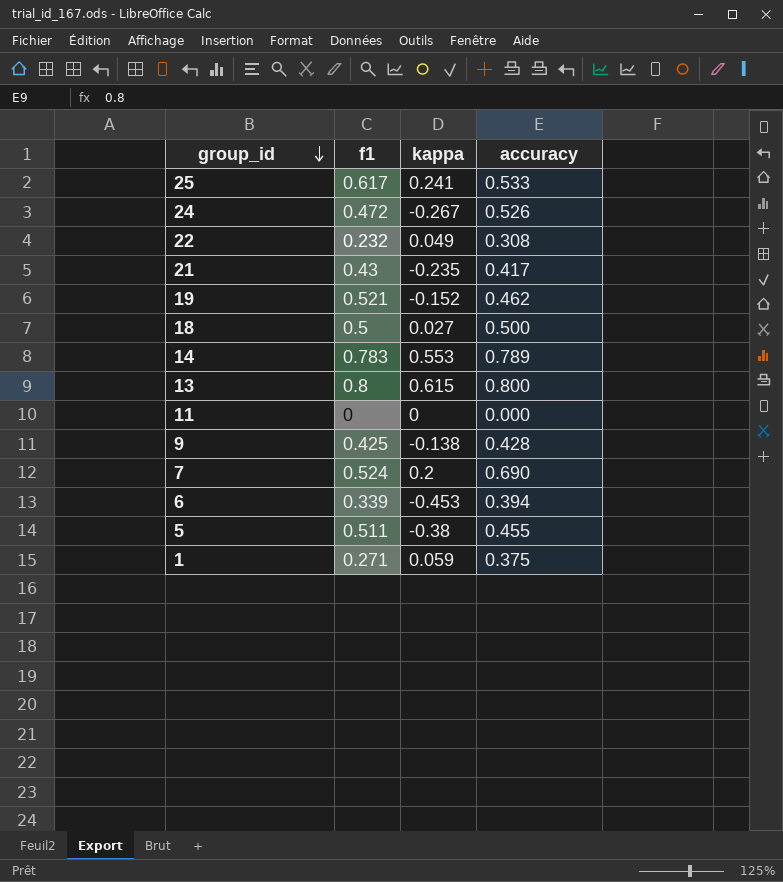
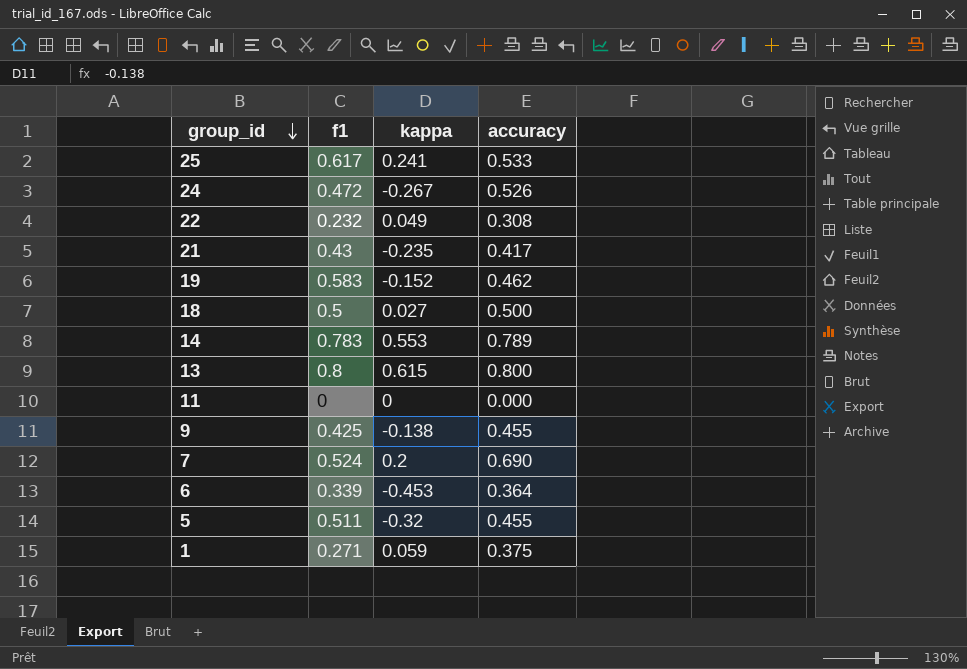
19 | f1: 0.521 -> 0.583
9 | accuracy: 0.428 -> 0.455
6 | accuracy: 0.394 -> 0.364
5 | kappa: -0.38 -> -0.32

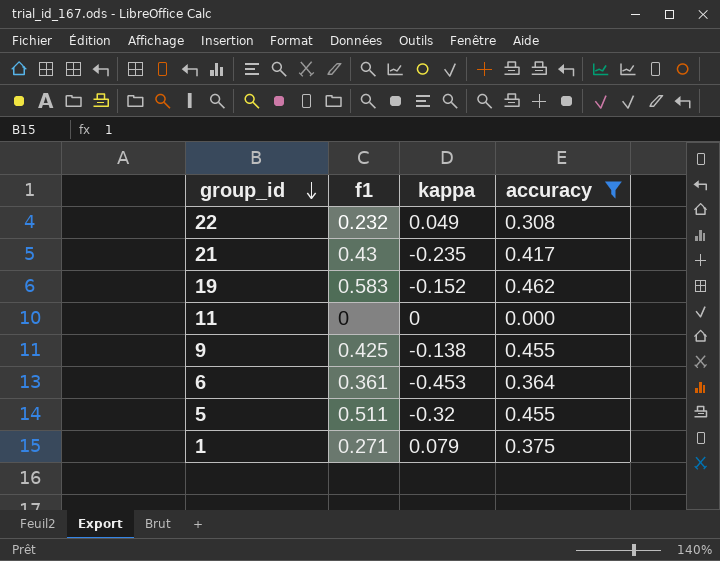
filter: none -> accuracy <= 0.462
6 | f1: 0.339 -> 0.361
1 | kappa: 0.059 -> 0.079

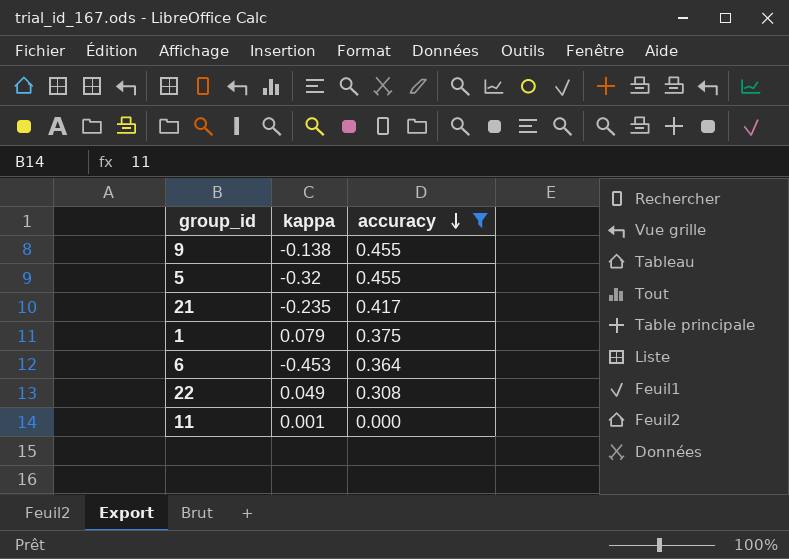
row order: group_id descending -> accuracy descending
column f1 | position: 2 -> none
row 19: 0.583 | -0.152 | 0.462 -> none
11 | kappa: 0 -> 0.001

